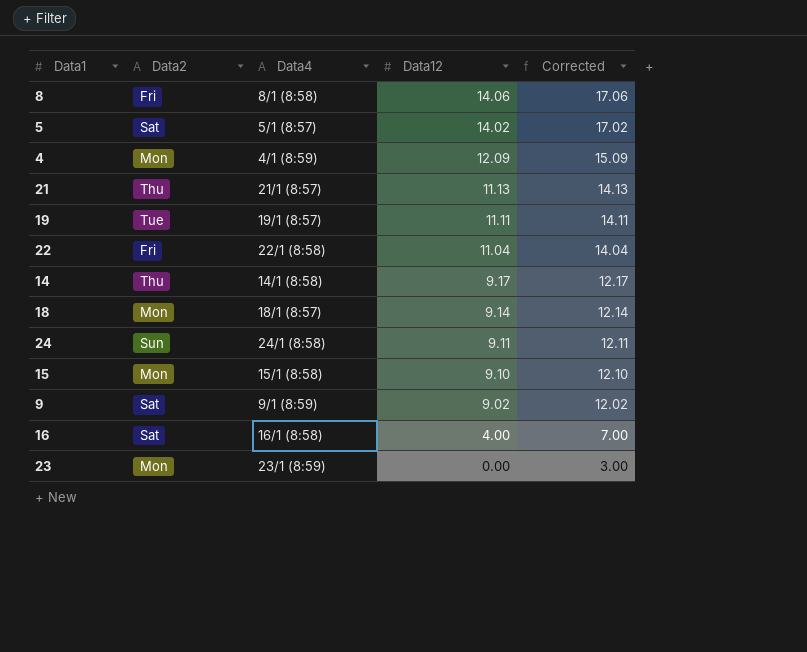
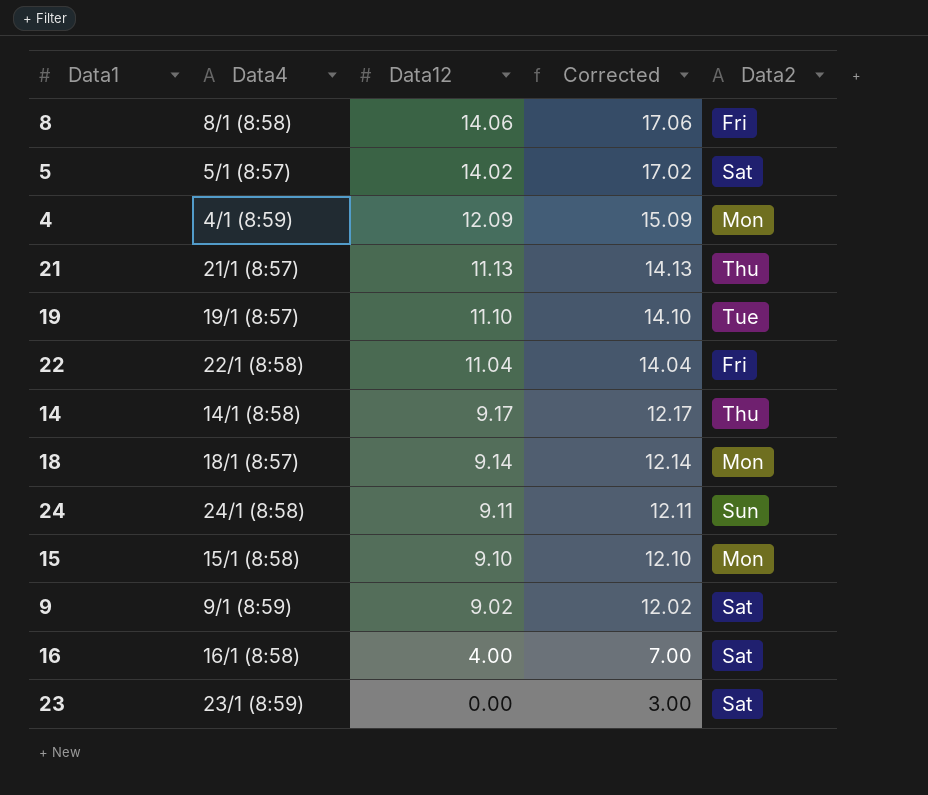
column Data2 | position: 2 -> 5
19 | Data12: 11.11 -> 11.10
19 | Corrected: 14.11 -> 14.10
23 | Data2: Mon -> Sat

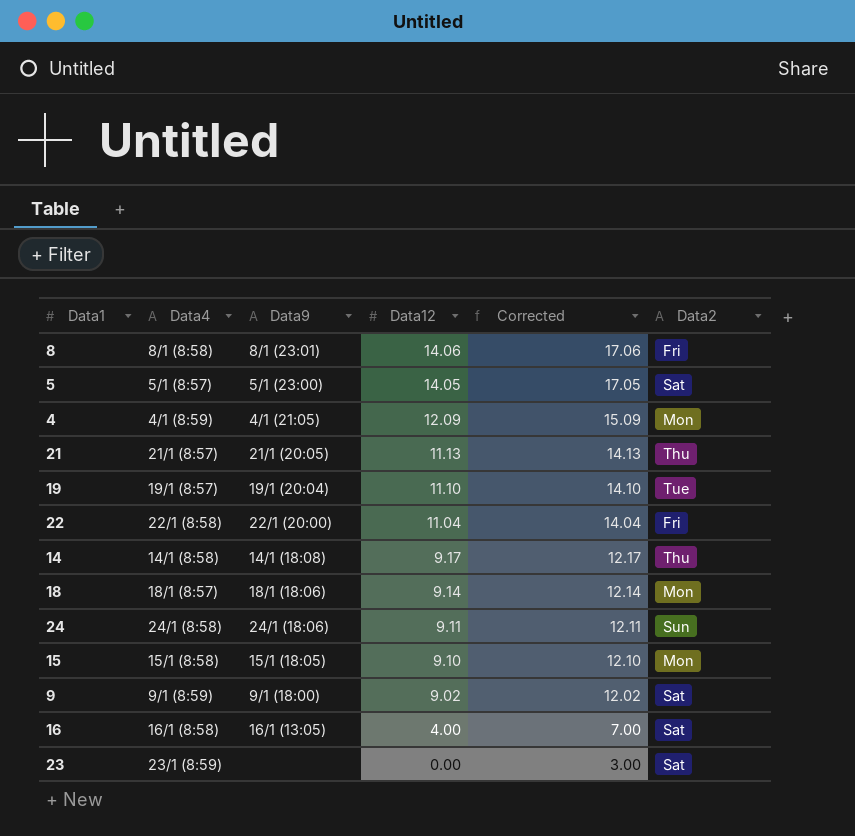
column Data9 | position: none -> 3
5 | Data12: 14.02 -> 14.05
5 | Corrected: 17.02 -> 17.05

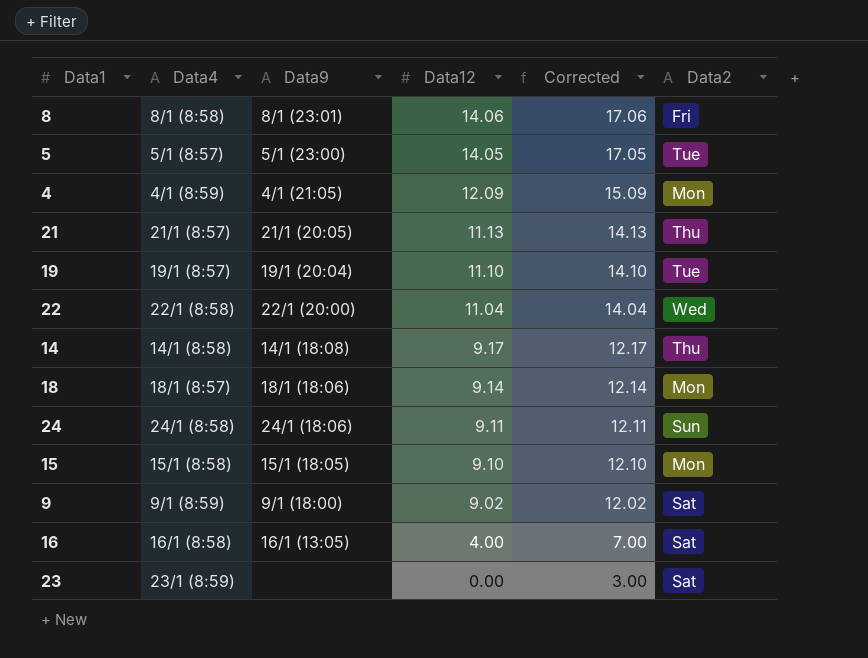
5 | Data2: Sat -> Tue
22 | Data2: Fri -> Wed

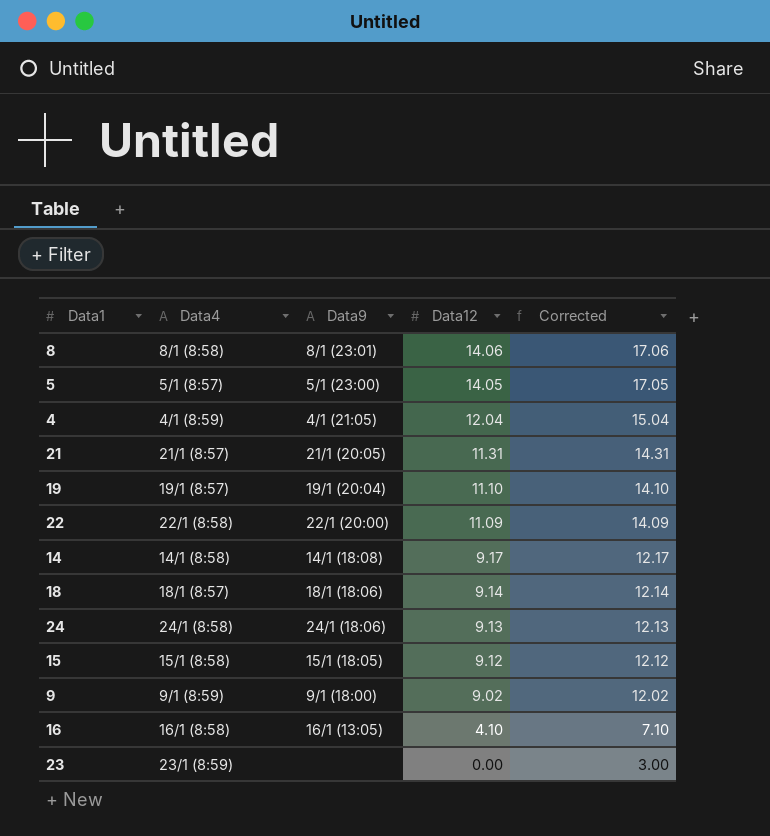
column Data2 | position: 6 -> none
4 | Data12: 12.09 -> 12.04
4 | Corrected: 15.09 -> 15.04
21 | Data12: 11.13 -> 11.31
21 | Corrected: 14.13 -> 14.31
22 | Data12: 11.04 -> 11.09
22 | Corrected: 14.04 -> 14.09
24 | Data12: 9.11 -> 9.13
24 | Corrected: 12.11 -> 12.13
15 | Data12: 9.10 -> 9.12
15 | Corrected: 12.10 -> 12.12
16 | Data12: 4.00 -> 4.10
16 | Corrected: 7.00 -> 7.10

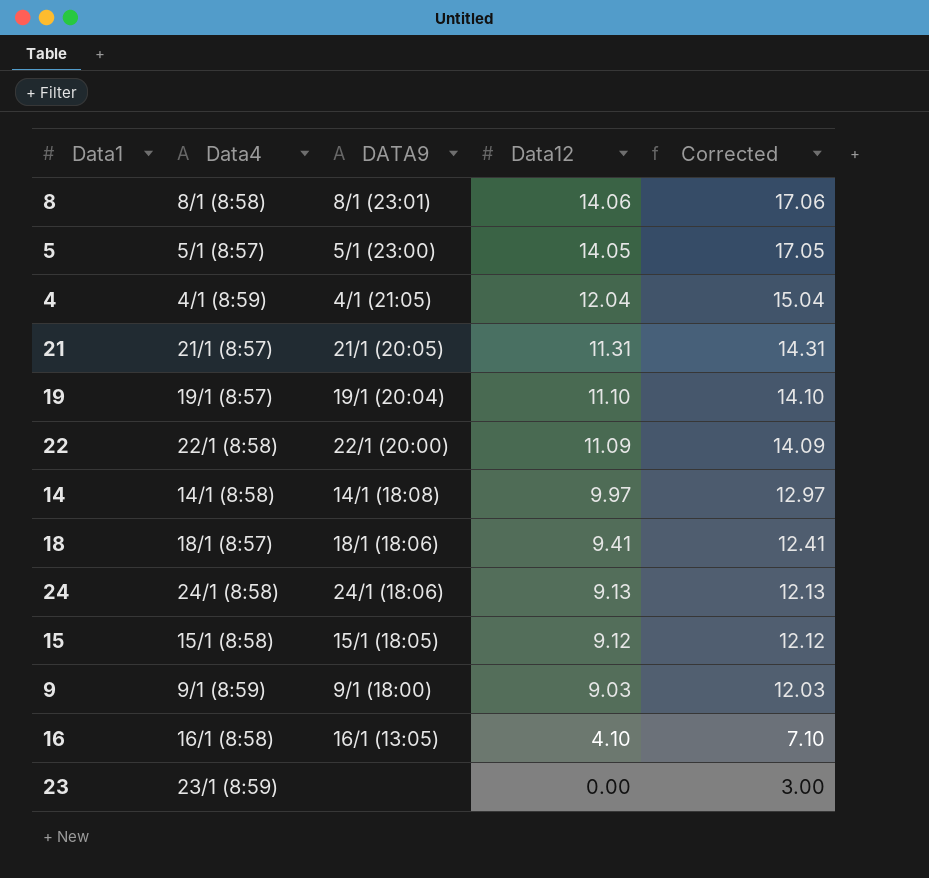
column name: Data9 -> DATA9
14 | Data12: 9.17 -> 9.97
14 | Corrected: 12.17 -> 12.97
18 | Data12: 9.14 -> 9.41
18 | Corrected: 12.14 -> 12.41
9 | Data12: 9.02 -> 9.03
9 | Corrected: 12.02 -> 12.03

